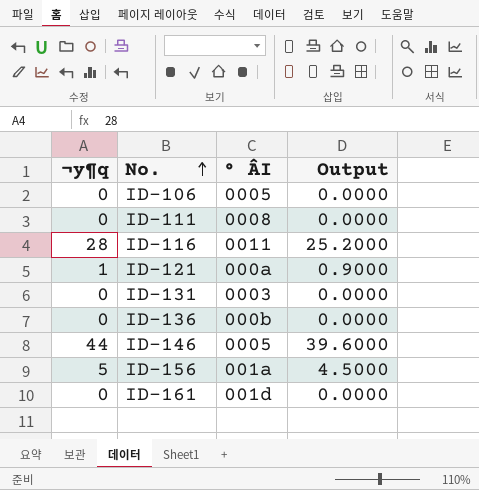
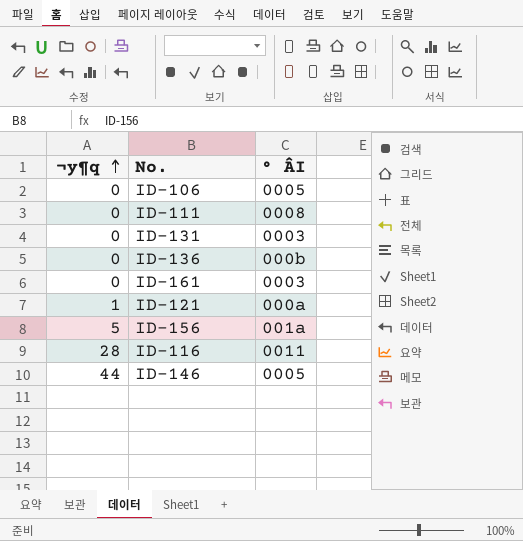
row order: No. ascending -> ¬y¶q ascending
column Output | formula: [¬y¶q] * 0.9 -> none
ID-161 | ° ÂI: 001d -> 0003

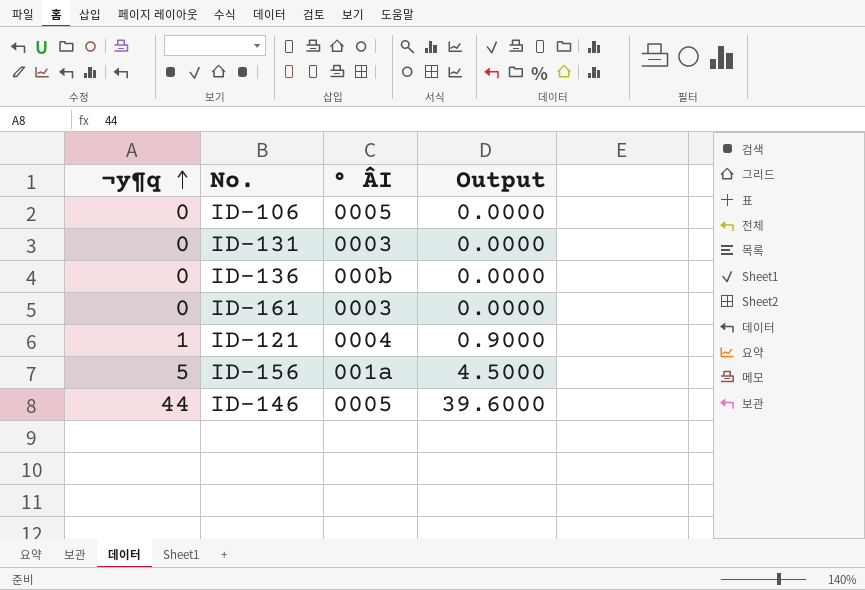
column Output | formula: none -> [¬y¶q] * 0.9
row ID-111: 0 | 0008 -> none
row ID-116: 28 | 0011 -> none
ID-121 | ° ÂI: 000a -> 0004

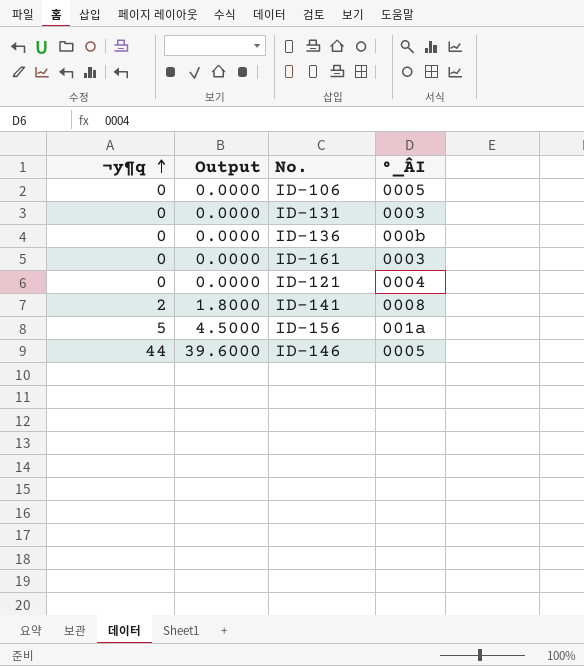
column Output | position: 4 -> 2
column name: ° ÂI -> °_ÂI
ID-121 | ¬y¶q: 1 -> 0
ID-121 | Output: 0.9000 -> 0.0000
row ID-141: none -> 2 | 1.8000 | 0008

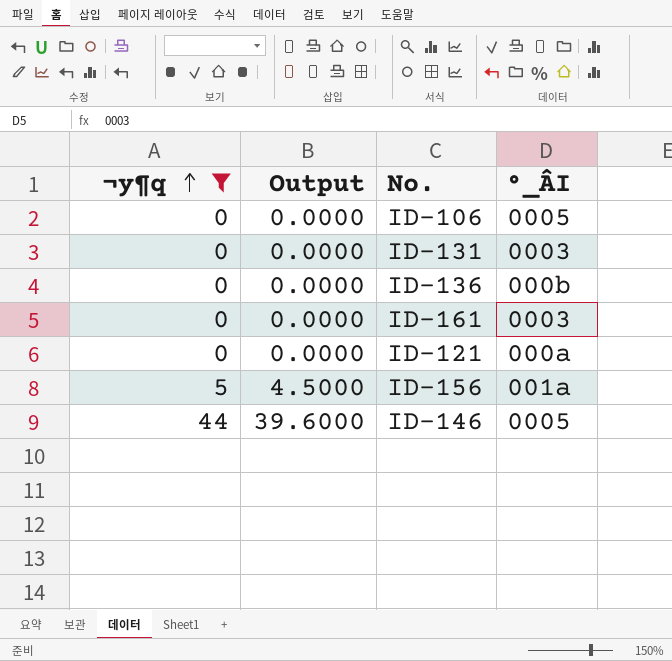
filter: none -> ¬y¶q != 2
ID-121 | °_ÂI: 0004 -> 000a

